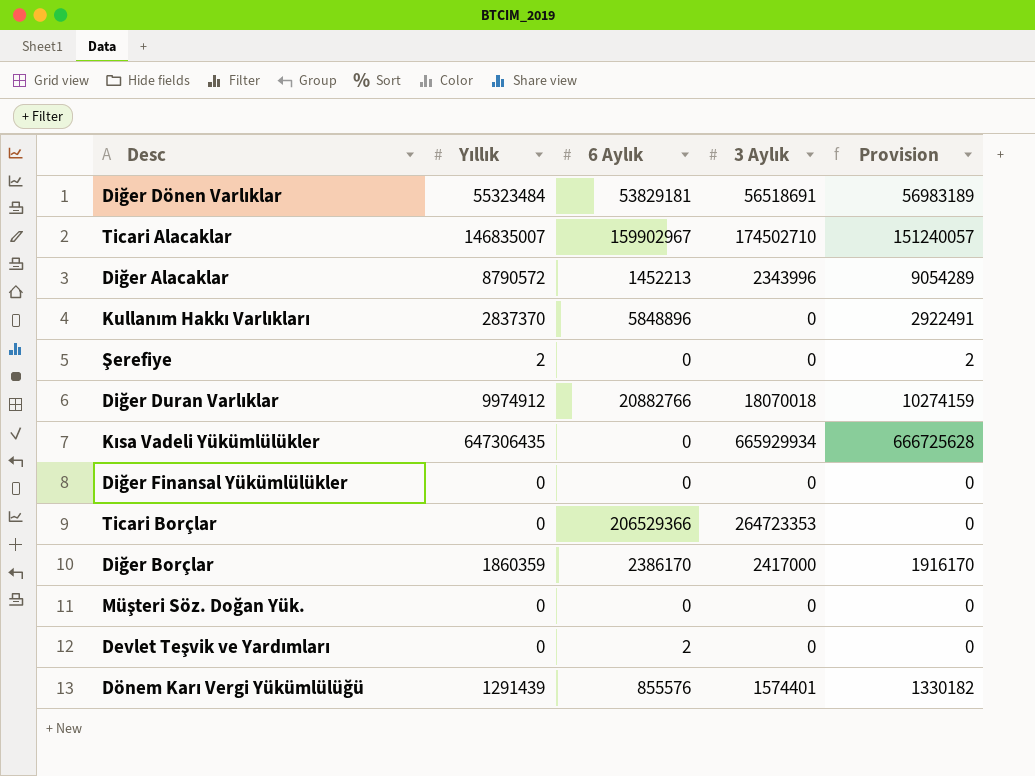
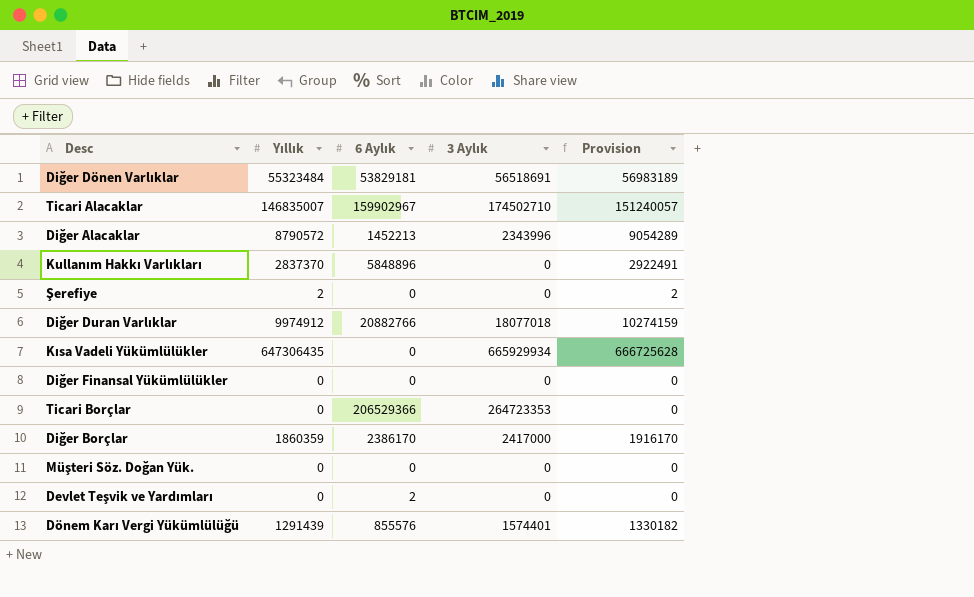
Diğer Duran Varlıklar | 3 Aylık: 18070018 -> 18077018

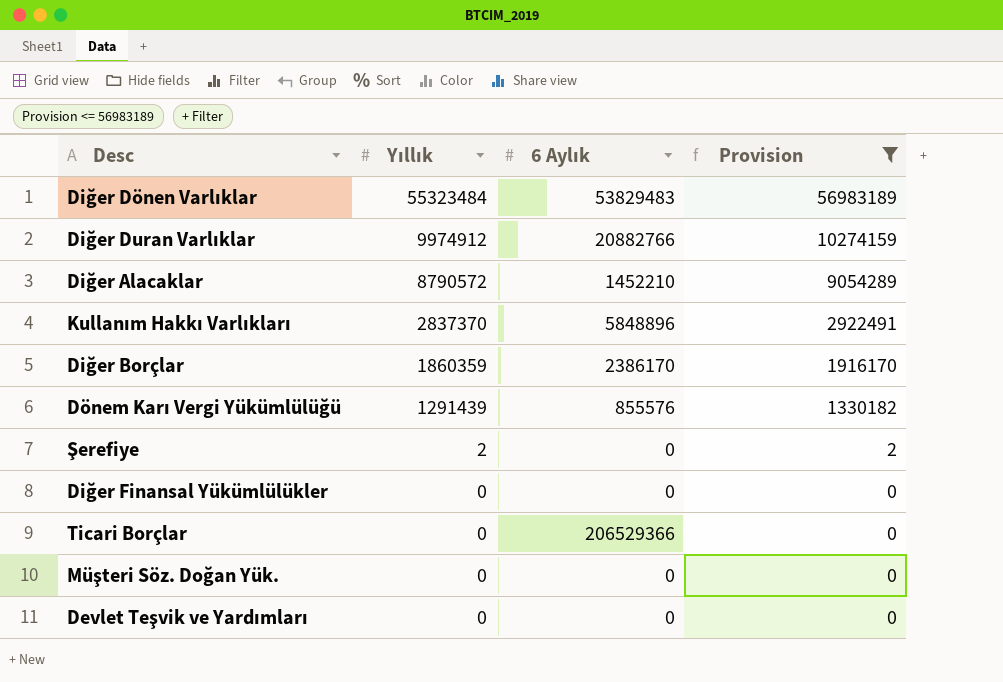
filter: none -> Provision <= 56983189
row order: none -> Yıllık descending
column 3 Aylık | position: 4 -> none
Diğer Dönen Varlıklar | 6 Aylık: 53829181 -> 53829483
Diğer Alacaklar | 6 Aylık: 1452213 -> 1452210
Devlet Teşvik ve Yardımları | 6 Aylık: 2 -> 0

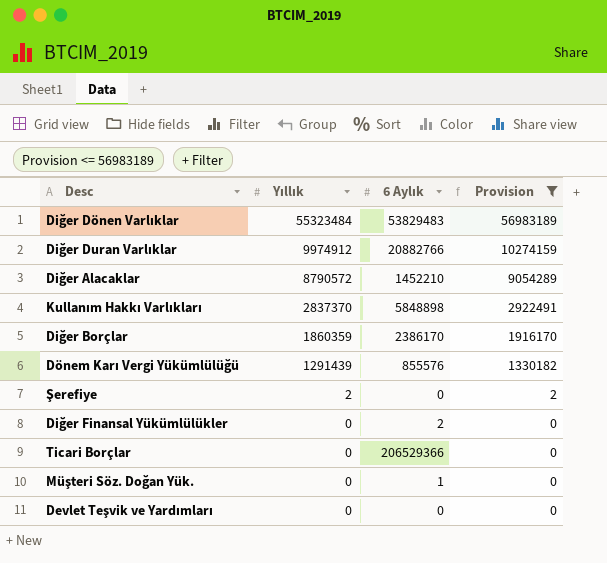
Kullanım Hakkı Varlıkları | 6 Aylık: 5848896 -> 5848898
Diğer Finansal Yükümlülükler | 6 Aylık: 0 -> 2
Müşteri Söz. Doğan Yük. | 6 Aylık: 0 -> 1

